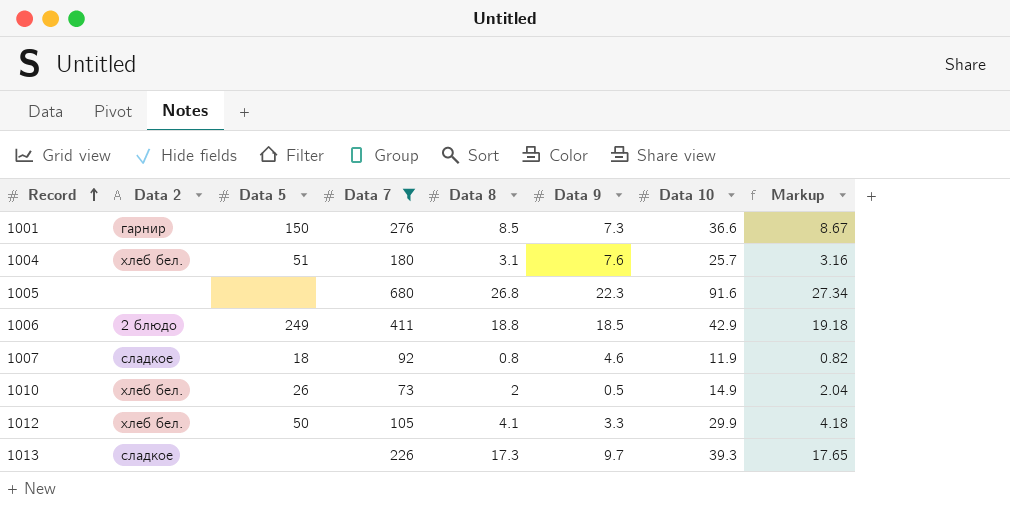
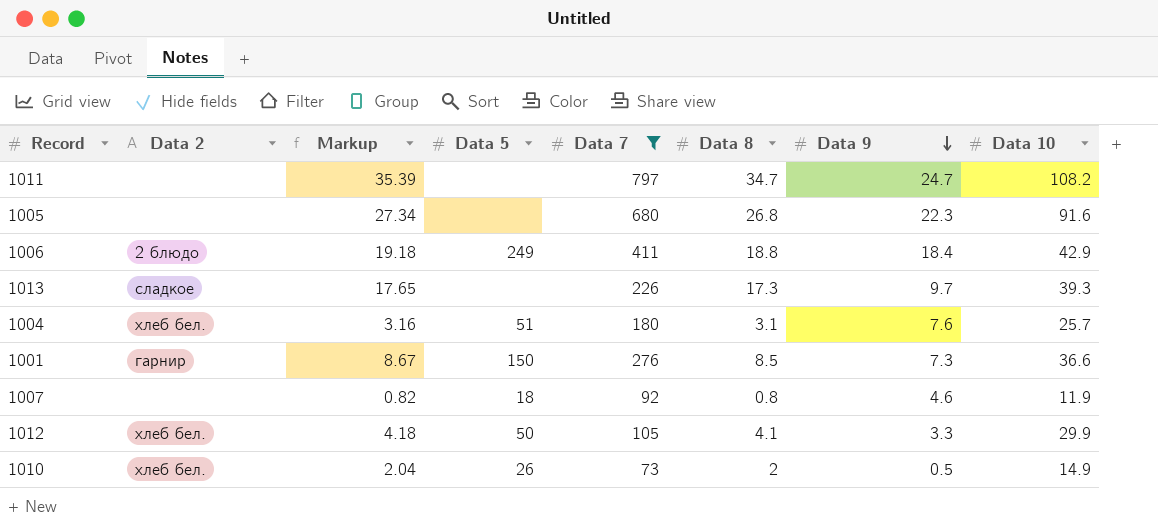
row order: Record ascending -> Data 9 descending
column Markup | position: 8 -> 3
row 1011: none -> none | 35.39 | none | 797 | 34.7 | 24.7 | 108.2
1006 | Data 9: 18.5 -> 18.4
1007 | Data 2: сладкое -> none

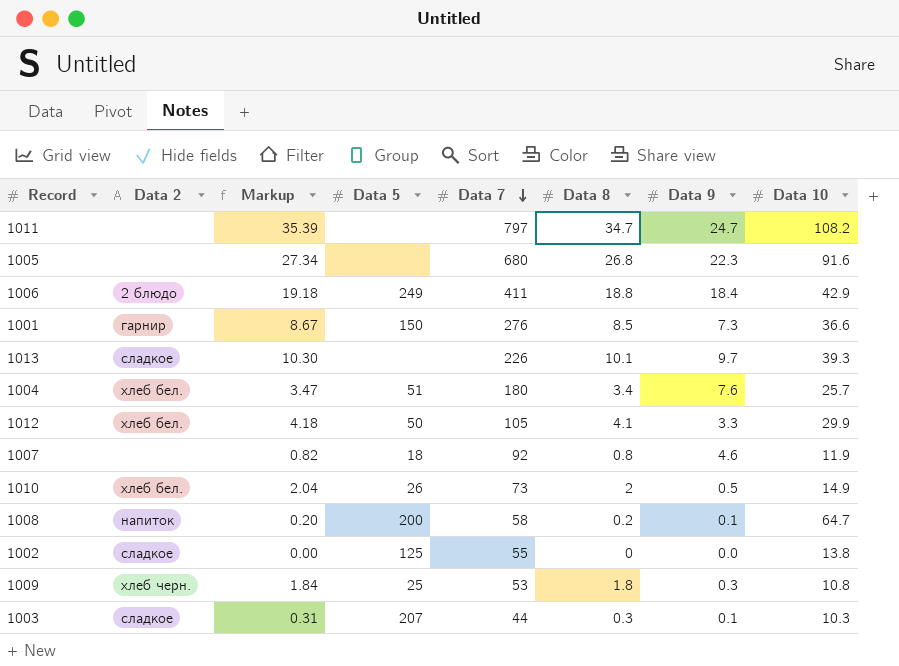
filter: Data 7 >= 73 -> none
row order: Data 9 descending -> Data 7 descending
1013 | Markup: 17.65 -> 10.30
1013 | Data 8: 17.3 -> 10.1
1004 | Markup: 3.16 -> 3.47
1004 | Data 8: 3.1 -> 3.4

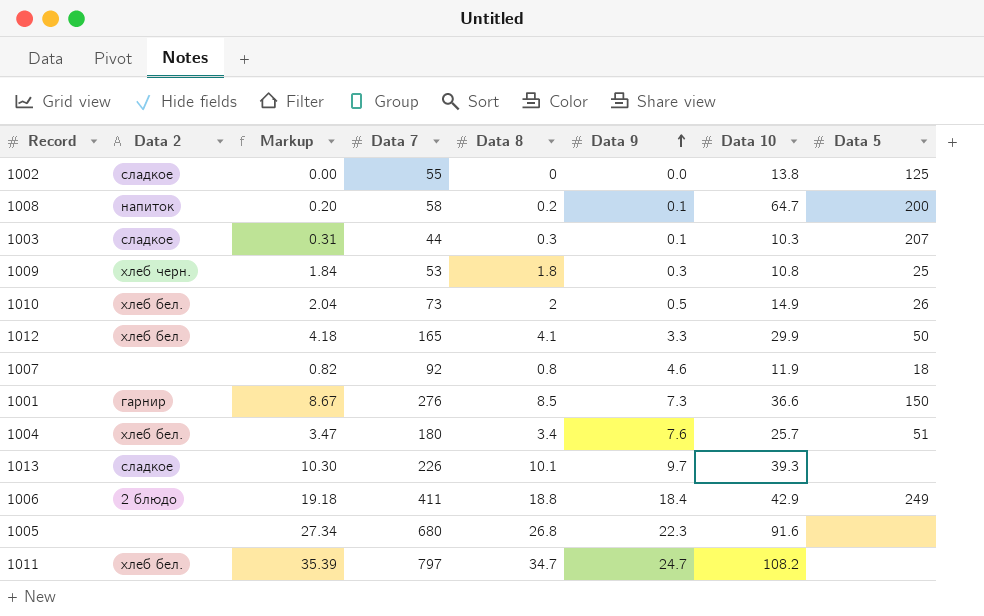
row order: Data 7 descending -> Data 9 ascending
column Data 5 | position: 4 -> 8
1012 | Data 7: 105 -> 165
1011 | Data 2: none -> хлеб бел.

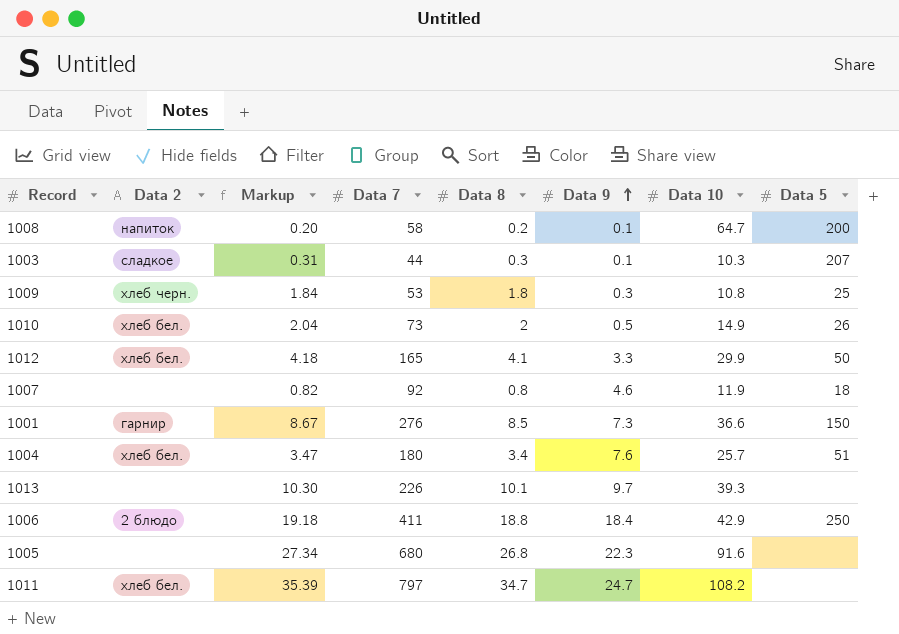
row 1002: сладкое | 0.00 | 55 | 0 | 0.0 | 13.8 | 125 -> none
1013 | Data 2: сладкое -> none
1006 | Data 5: 249 -> 250

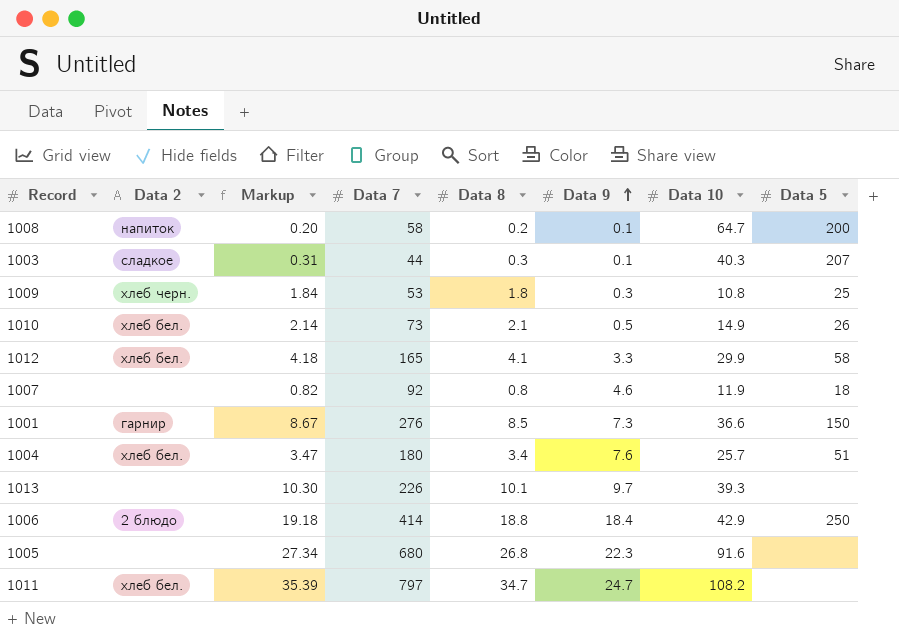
1003 | Data 10: 10.3 -> 40.3
1010 | Markup: 2.04 -> 2.14
1010 | Data 8: 2 -> 2.1
1012 | Data 5: 50 -> 58
1006 | Data 7: 411 -> 414

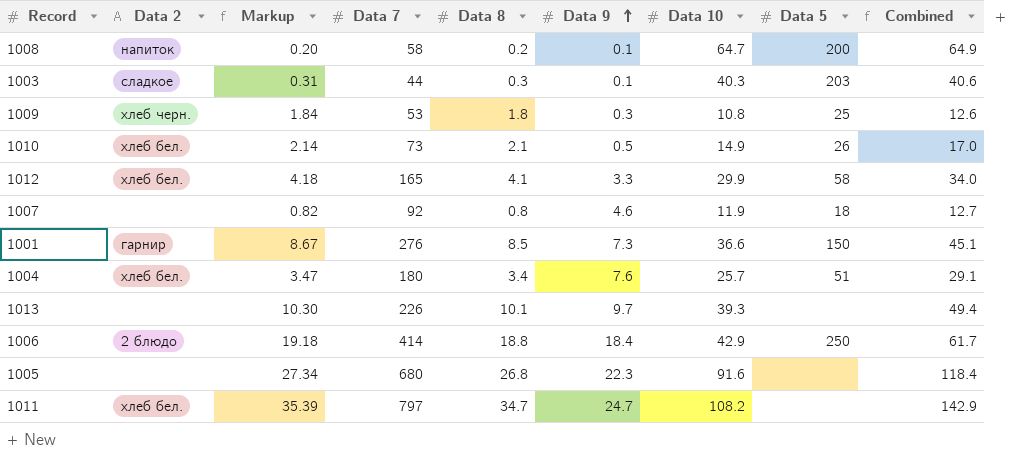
column Combined | formula: none -> [Data 8] + [Data 10]
1003 | Data 5: 207 -> 203

